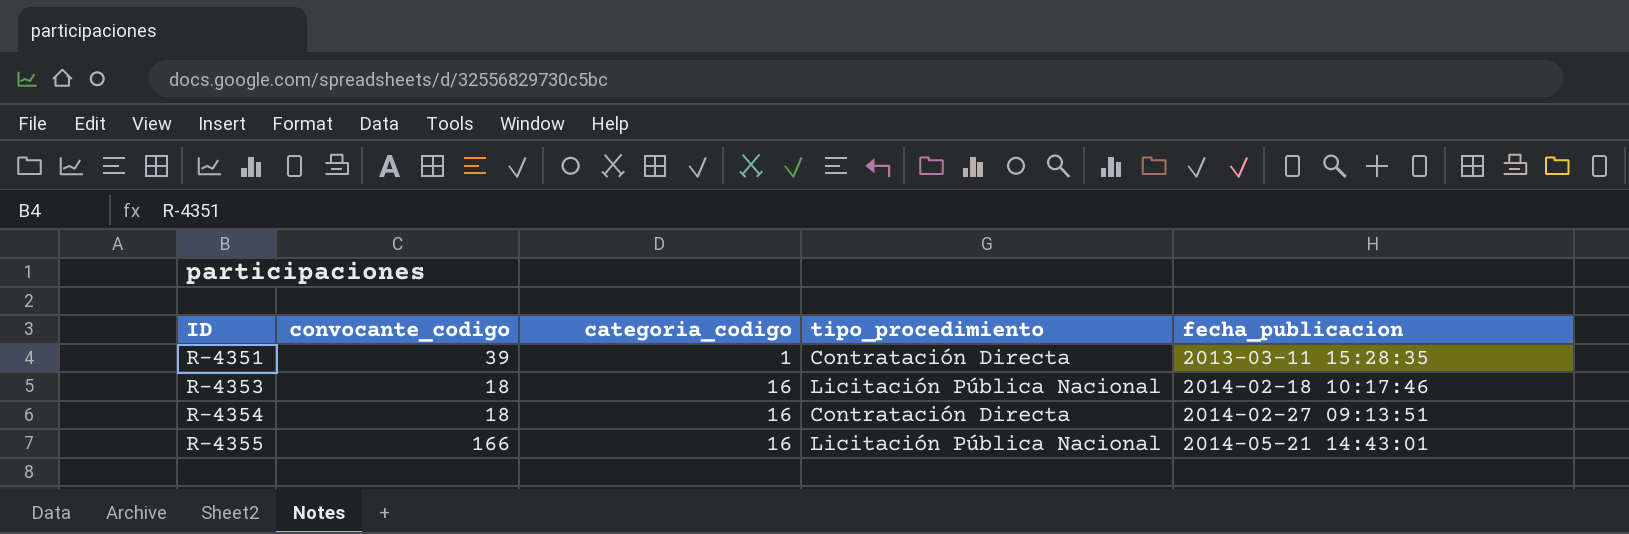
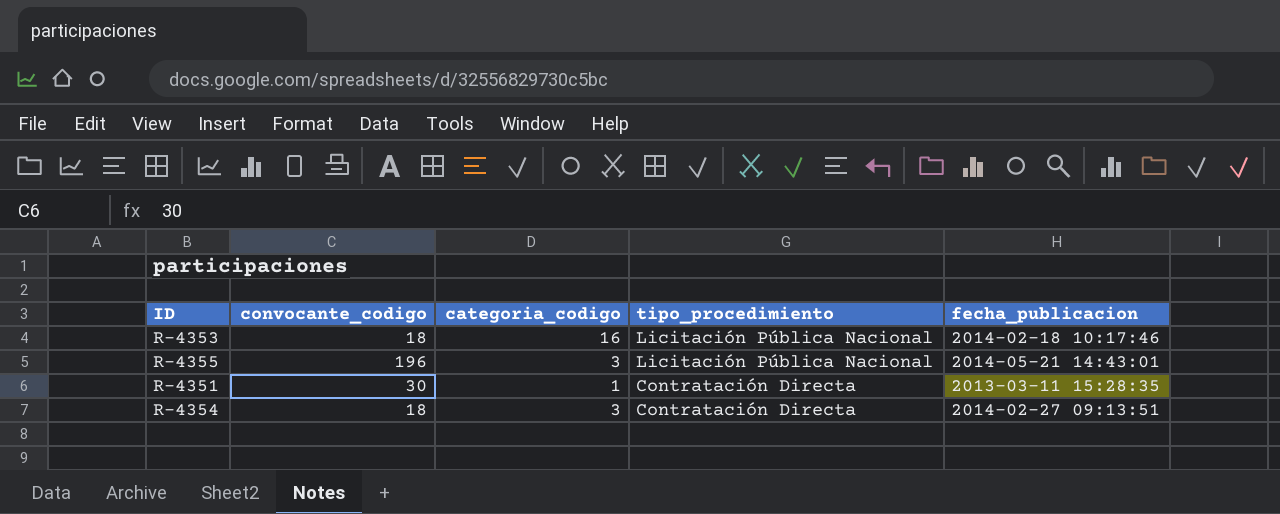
row order: ID ascending -> tipo_procedimiento descending
R-4355 | convocante_codigo: 166 -> 196
R-4355 | categoria_codigo: 16 -> 3
R-4351 | convocante_codigo: 39 -> 30
R-4354 | categoria_codigo: 16 -> 3

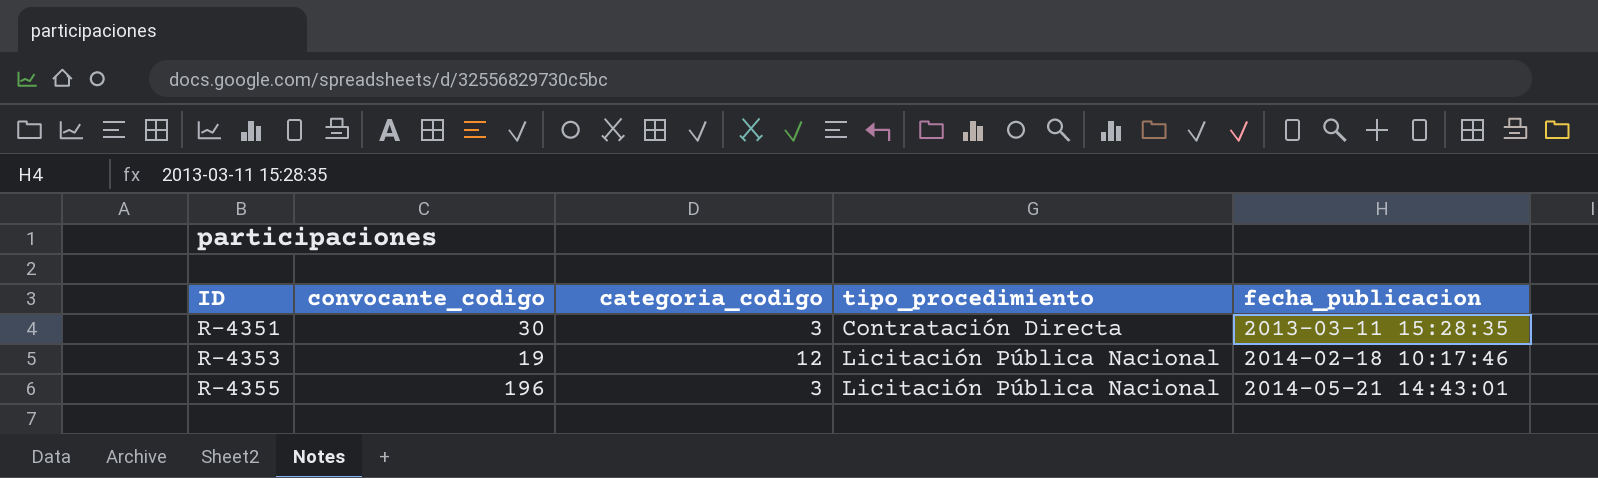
row order: tipo_procedimiento descending -> ID ascending
row R-4354: 18 | 3 | Contratación Directa | 2014-02-27 09:13:51 -> none
R-4351 | categoria_codigo: 1 -> 3
R-4353 | convocante_codigo: 18 -> 19
R-4353 | categoria_codigo: 16 -> 12

